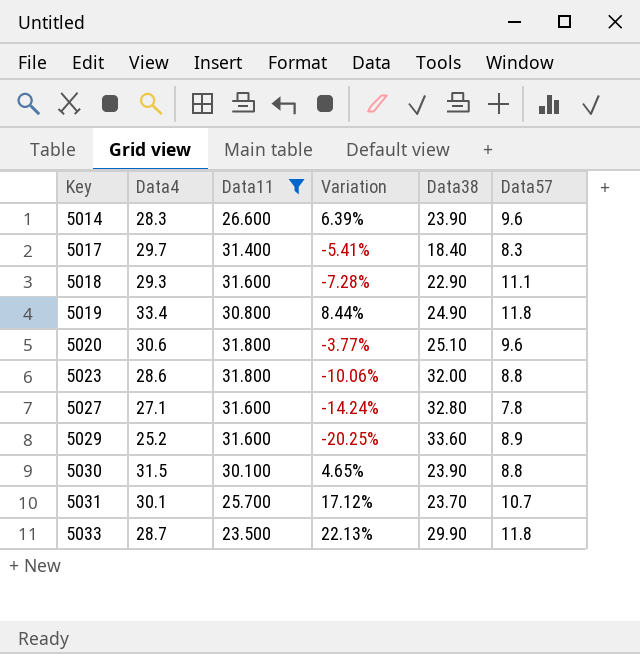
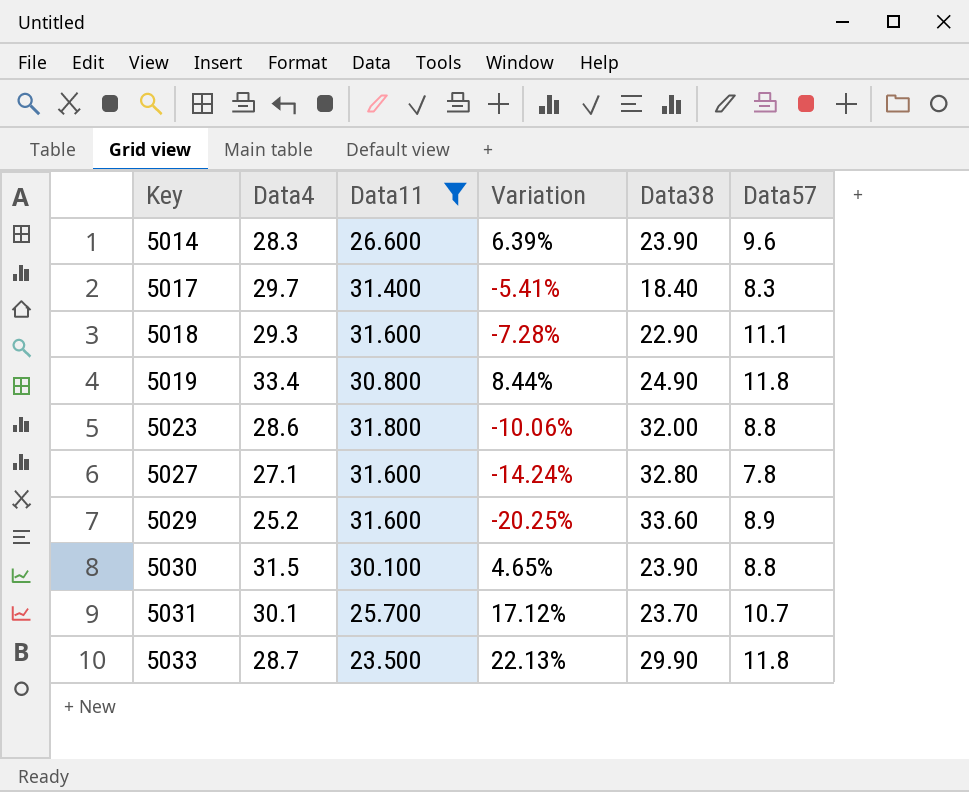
row 5020: 30.6 | 31.800 | -3.77% | 25.10 | 9.6 -> none

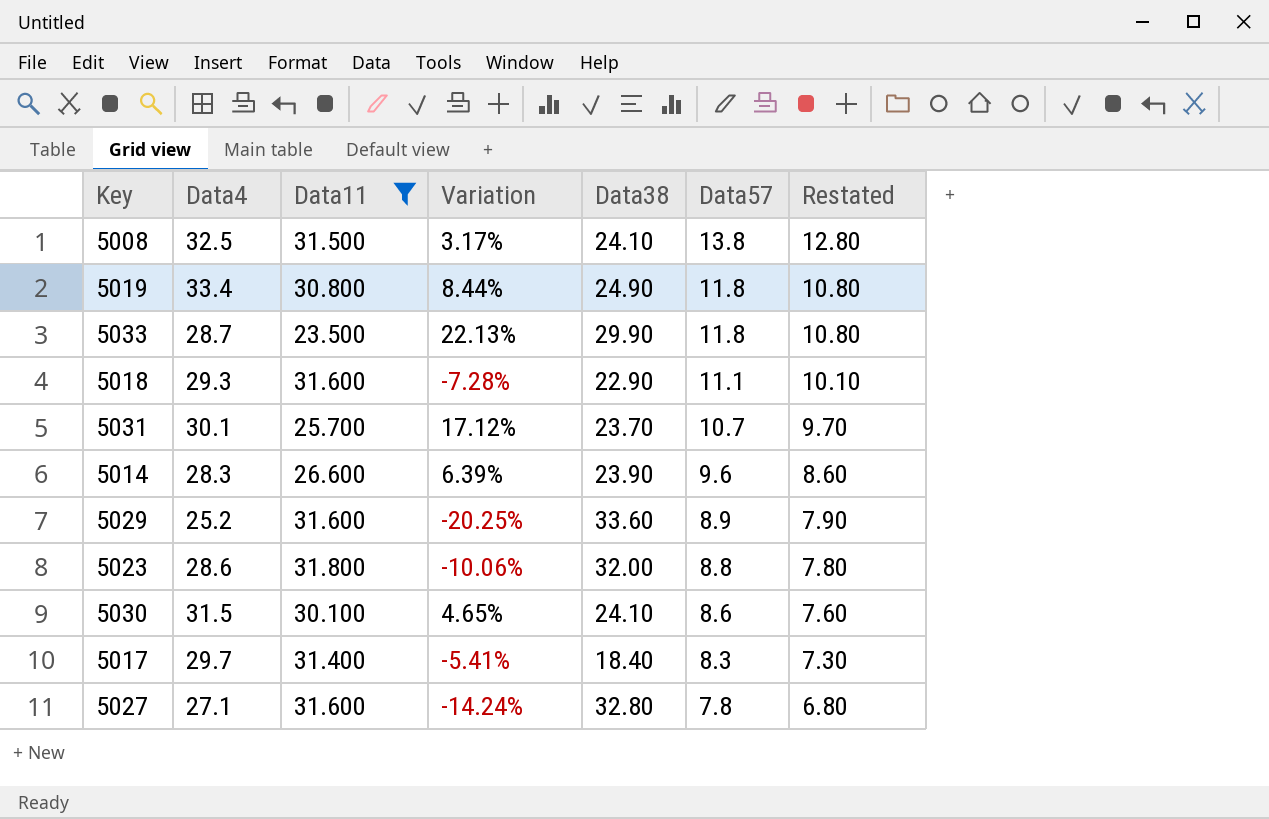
row order: Key ascending -> Data57 descending
column Restated | formula: none -> [Data57] - 1
row 5008: none -> 32.5 | 31.500 | 3.17% | 24.10 | 13.8 | 12.80
5030 | Data38: 23.90 -> 24.10
5030 | Data57: 8.8 -> 8.6

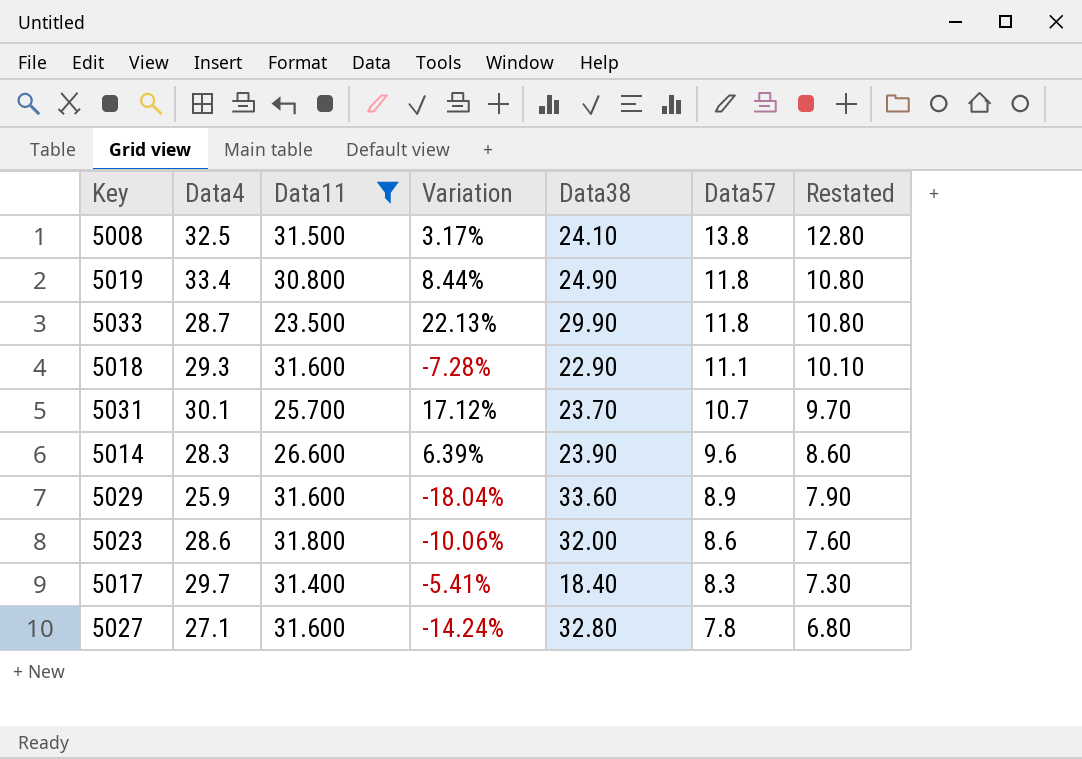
row 5030: 31.5 | 30.100 | 4.65% | 24.10 | 8.6 | 7.60 -> none
5029 | Data4: 25.2 -> 25.9
5029 | Variation: -20.25% -> -18.04%
5023 | Data57: 8.8 -> 8.6
5023 | Restated: 7.80 -> 7.60

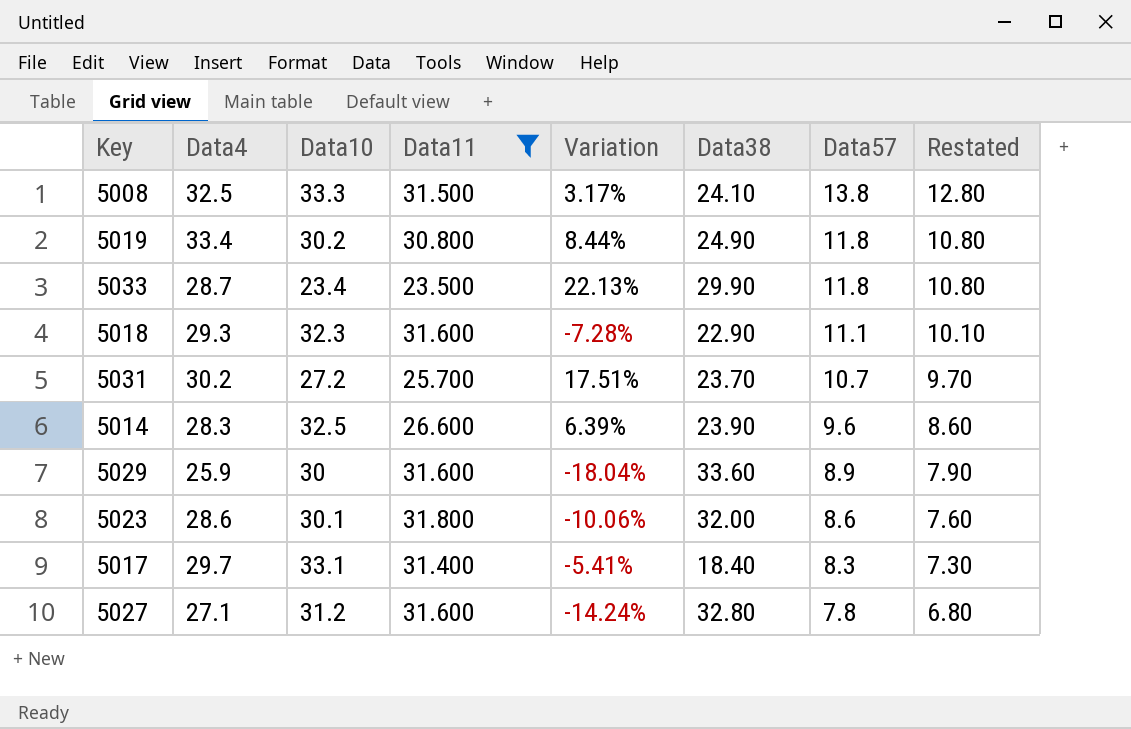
column Data10 | position: none -> 3
5031 | Data4: 30.1 -> 30.2
5031 | Variation: 17.12% -> 17.51%

